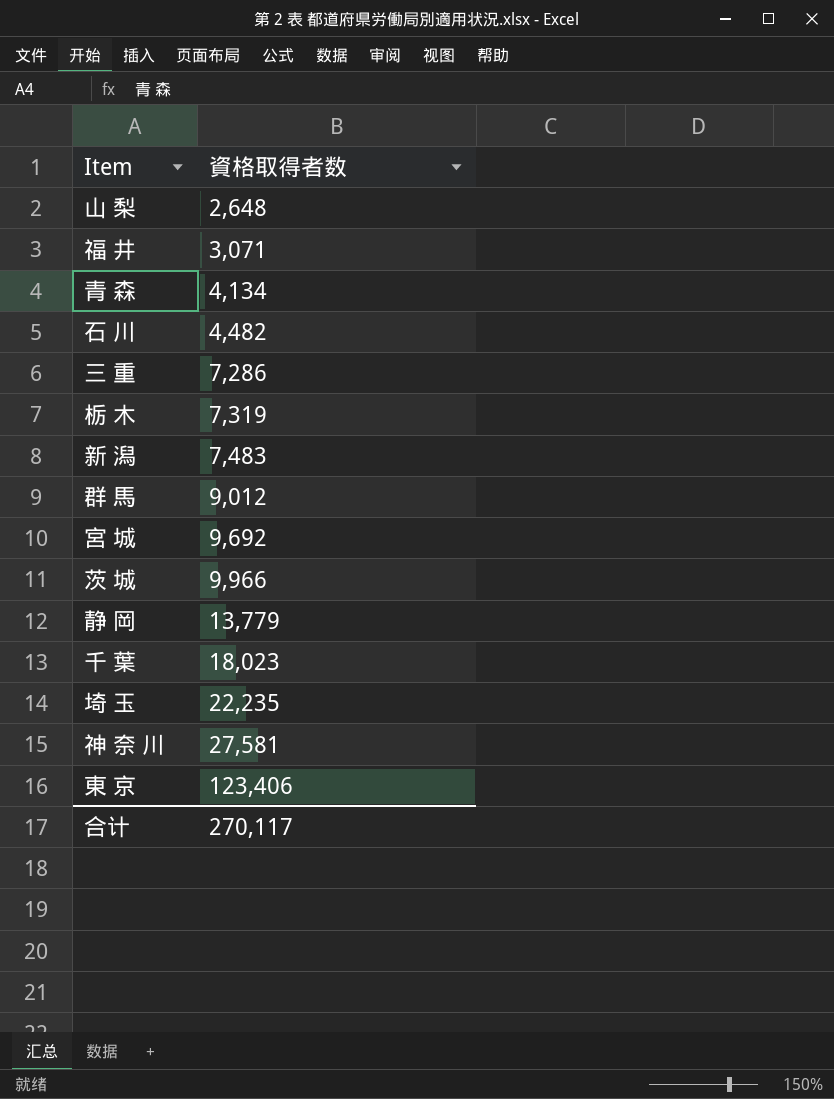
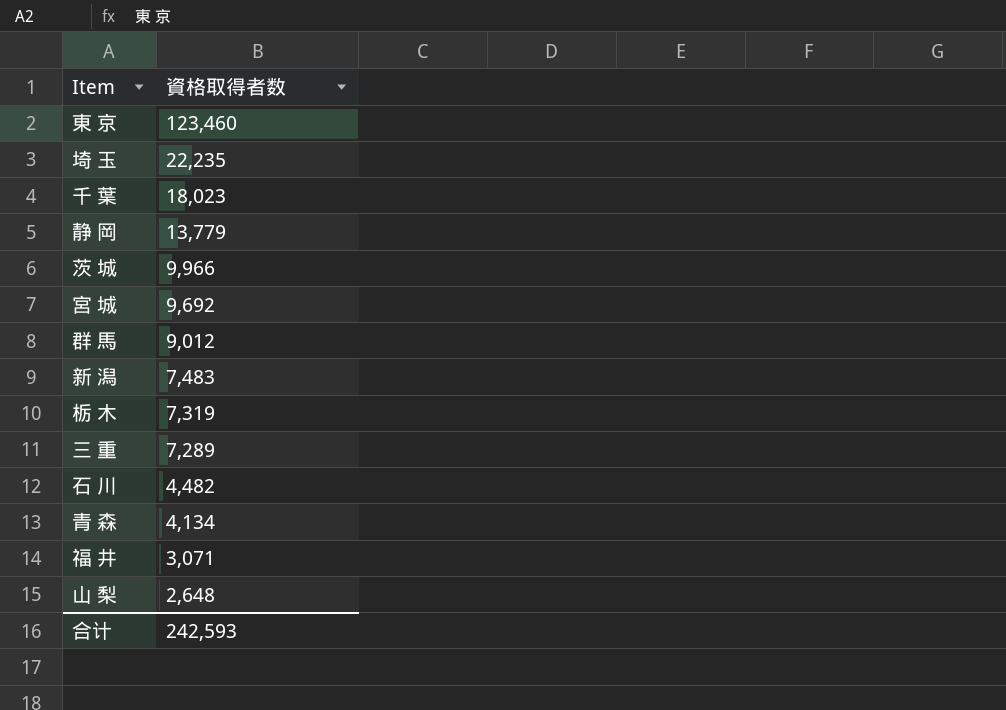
row order: 資格取得者数 ascending -> 資格取得者数 descending
row 神 奈 川: 27,581 -> none
東 京 | 資格取得者数: 123,406 -> 123,460
三 重 | 資格取得者数: 7,286 -> 7,289
合计 | 資格取得者数: 270,117 -> 242,593

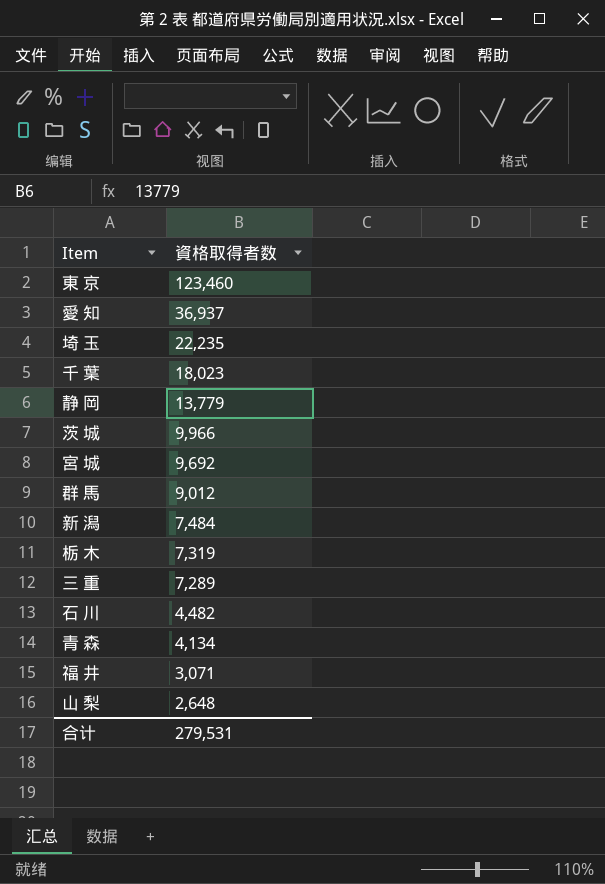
row 愛 知: none -> 36,937
新 潟 | 資格取得者数: 7,483 -> 7,484
合计 | 資格取得者数: 242,593 -> 279,531

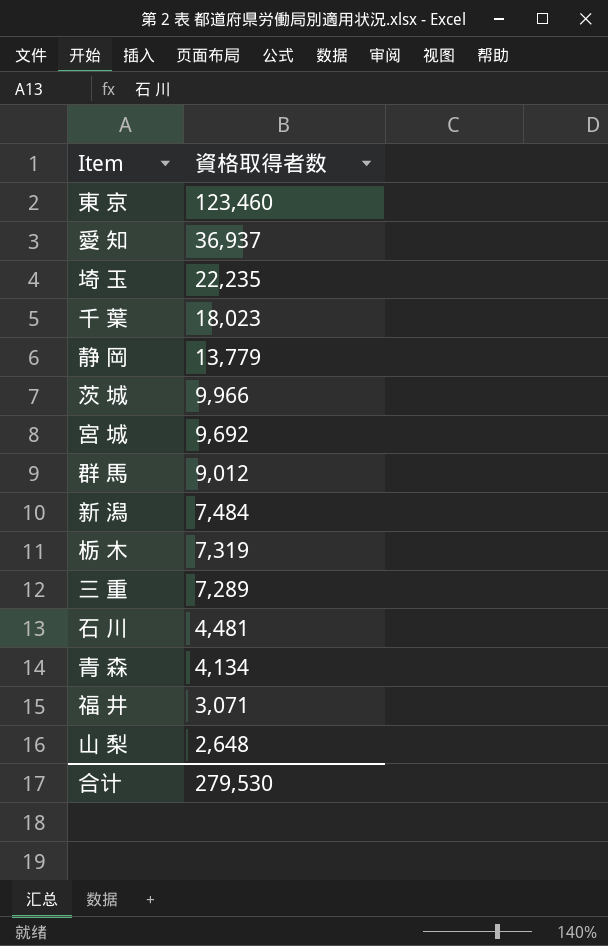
石 川 | 資格取得者数: 4,482 -> 4,481
合计 | 資格取得者数: 279,531 -> 279,530

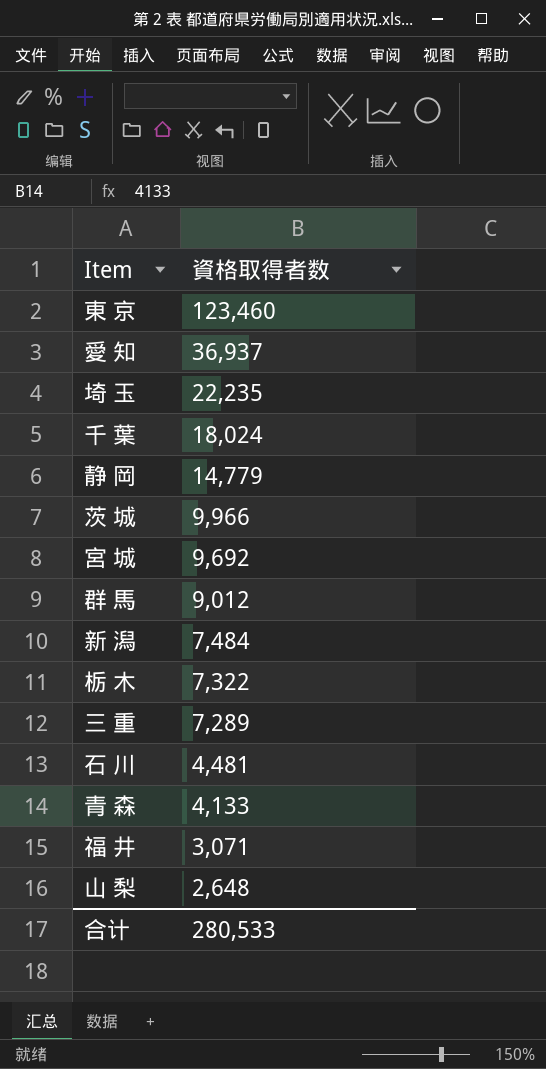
千 葉 | 資格取得者数: 18,023 -> 18,024
静 岡 | 資格取得者数: 13,779 -> 14,779
栃 木 | 資格取得者数: 7,319 -> 7,322
青 森 | 資格取得者数: 4,134 -> 4,133
合计 | 資格取得者数: 279,530 -> 280,533

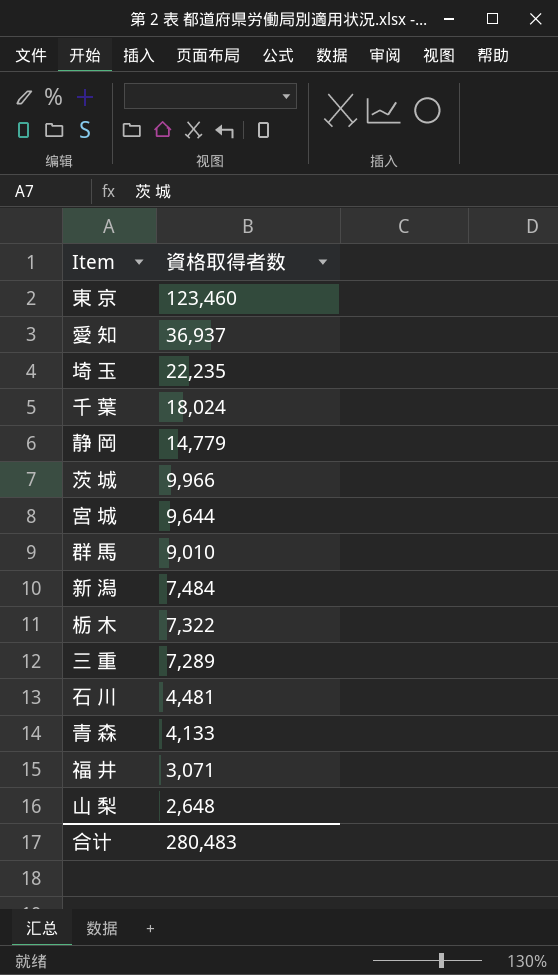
宮 城 | 資格取得者数: 9,692 -> 9,644
群 馬 | 資格取得者数: 9,012 -> 9,010
合计 | 資格取得者数: 280,533 -> 280,483

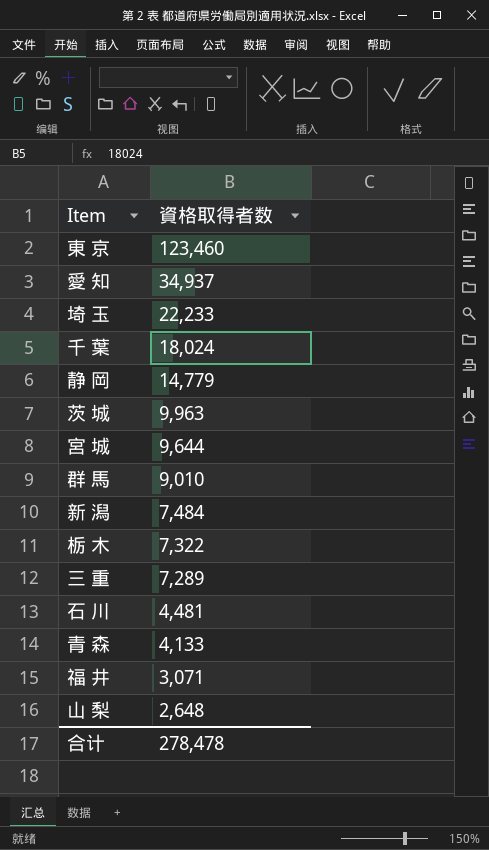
愛 知 | 資格取得者数: 36,937 -> 34,937
埼 玉 | 資格取得者数: 22,235 -> 22,233
茨 城 | 資格取得者数: 9,966 -> 9,963
合计 | 資格取得者数: 280,483 -> 278,478

